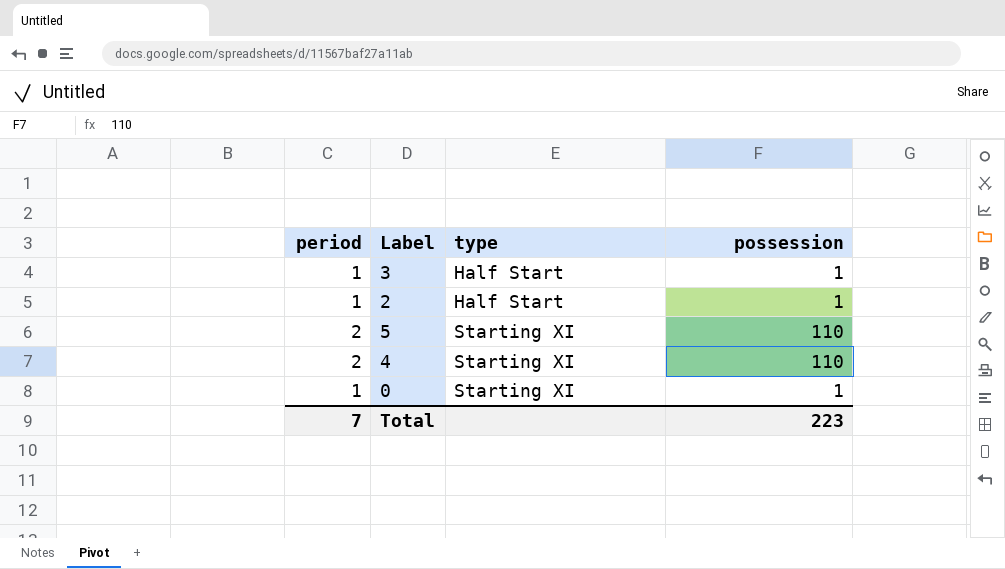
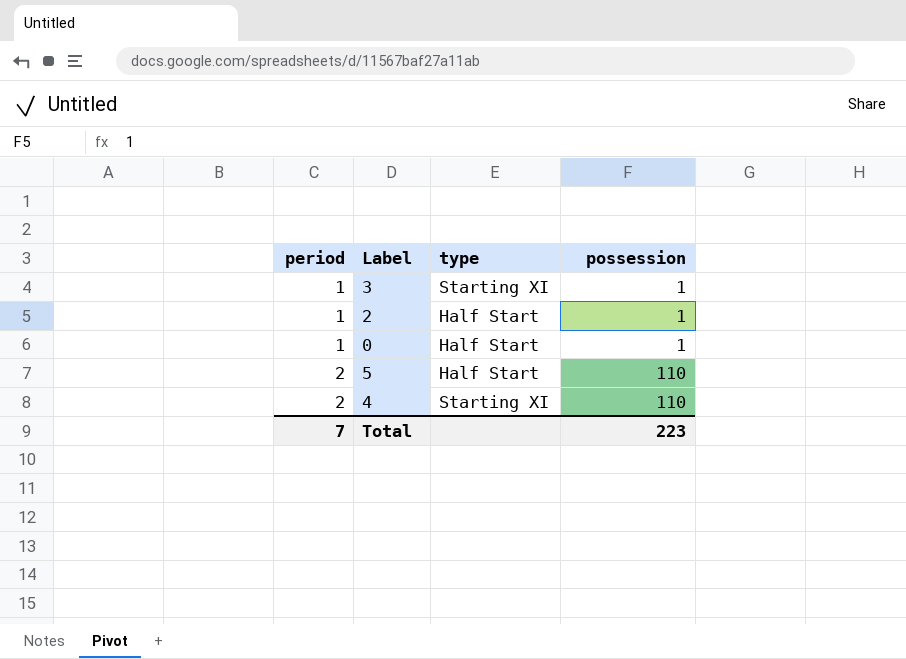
row order: type ascending -> period ascending
3 | type: Half Start -> Starting XI
0 | type: Starting XI -> Half Start
5 | type: Starting XI -> Half Start

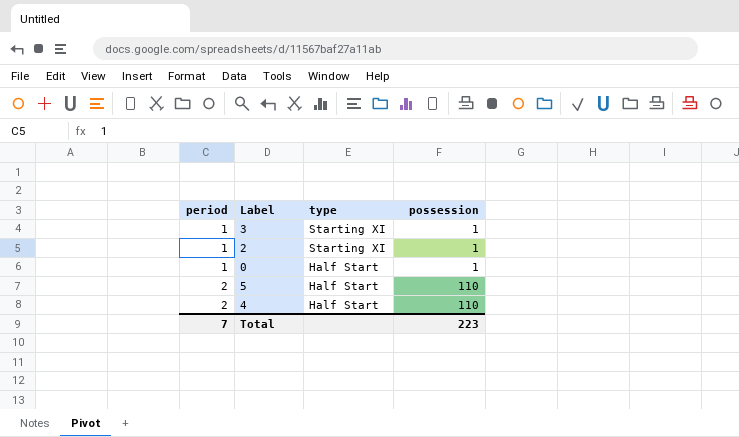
2 | type: Half Start -> Starting XI
4 | type: Starting XI -> Half Start

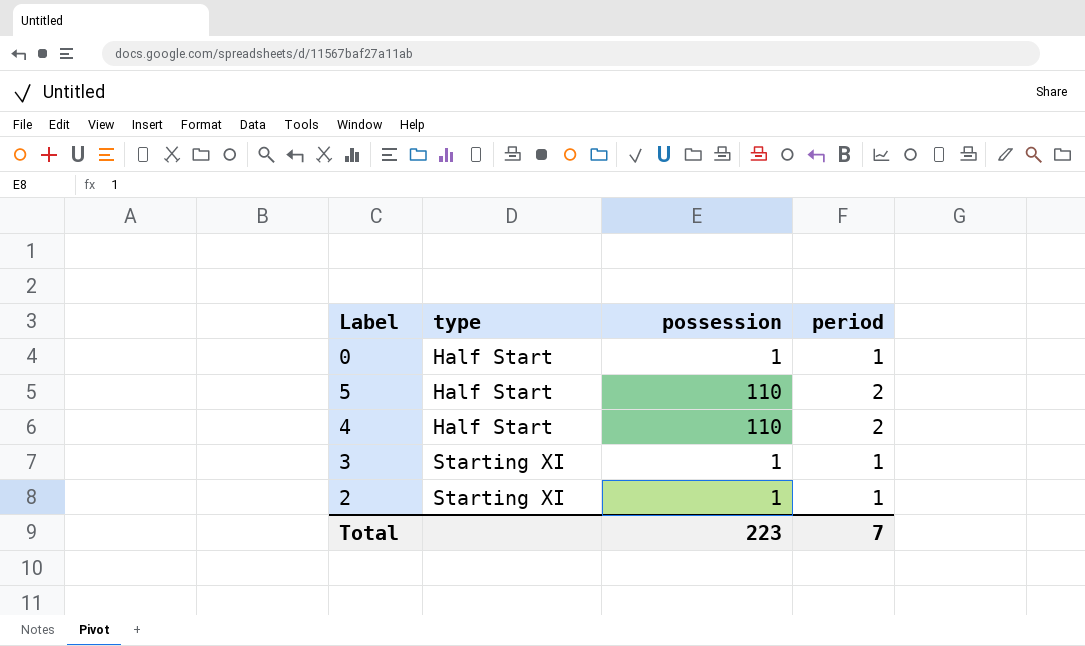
row order: period ascending -> type ascending
column period | position: 1 -> 4

